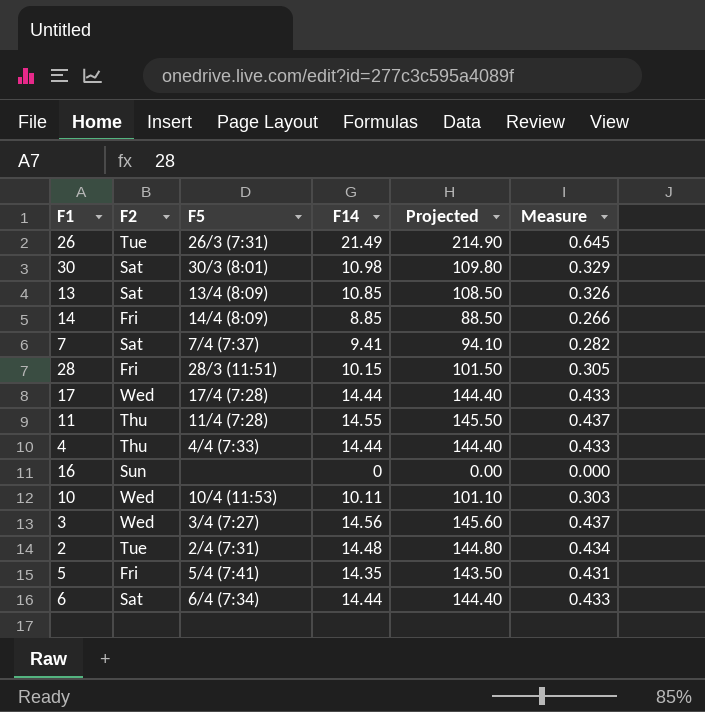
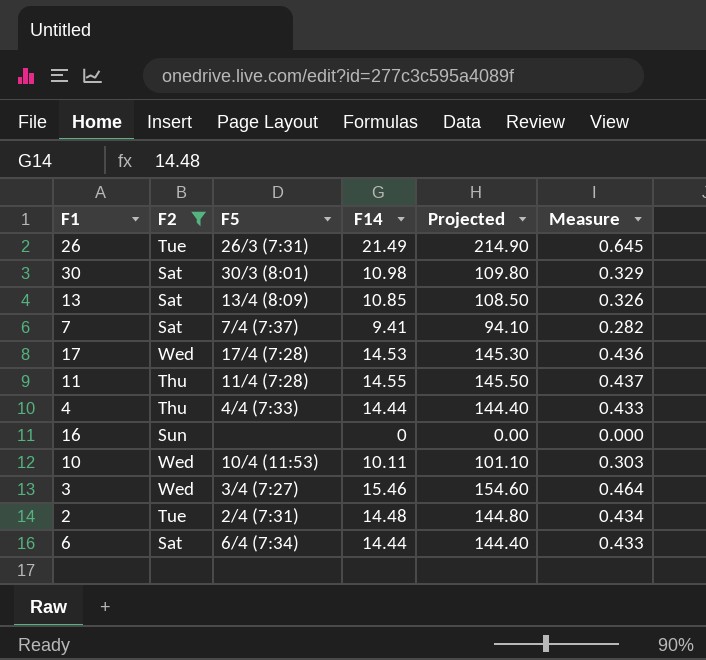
filter: none -> F2 != Fri
17 | F14: 14.44 -> 14.53
17 | Projected: 144.40 -> 145.30
17 | Measure: 0.433 -> 0.436
3 | F14: 14.56 -> 15.46
3 | Projected: 145.60 -> 154.60
3 | Measure: 0.437 -> 0.464

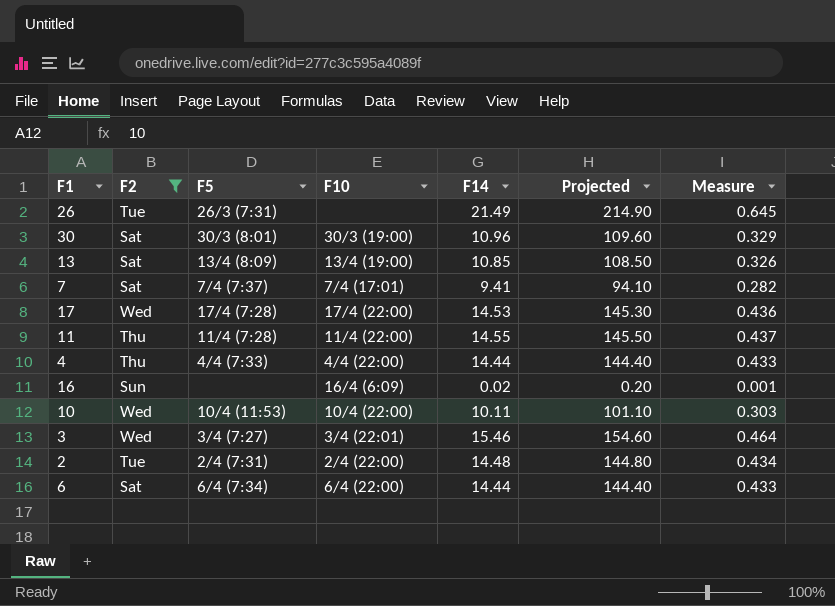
column F10 | position: none -> 4
30 | F14: 10.98 -> 10.96
30 | Projected: 109.80 -> 109.60
16 | F14: 0 -> 0.02
16 | Projected: 0.00 -> 0.20
16 | Measure: 0.000 -> 0.001

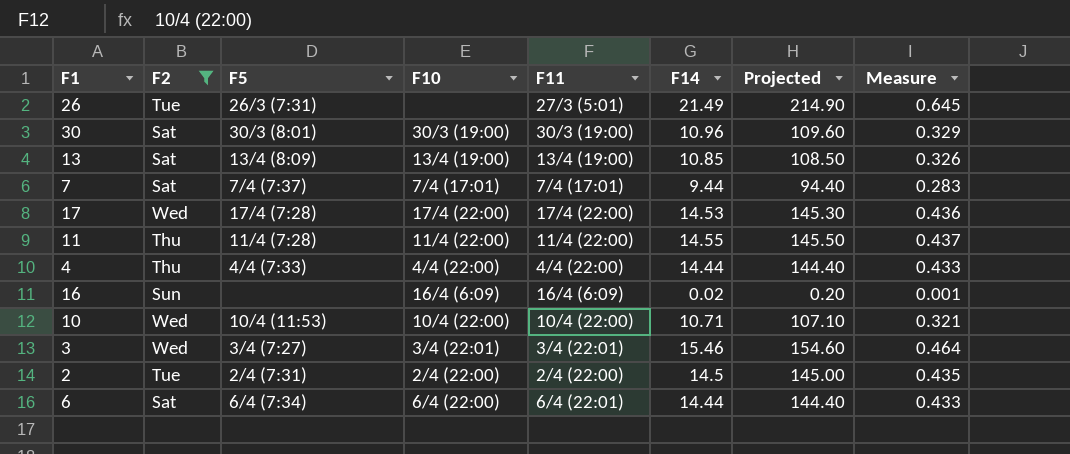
column F11 | position: none -> 5
7 | F14: 9.41 -> 9.44
7 | Projected: 94.10 -> 94.40
7 | Measure: 0.282 -> 0.283
10 | F14: 10.11 -> 10.71
10 | Projected: 101.10 -> 107.10
10 | Measure: 0.303 -> 0.321
2 | F14: 14.48 -> 14.5
2 | Projected: 144.80 -> 145.00
2 | Measure: 0.434 -> 0.435

